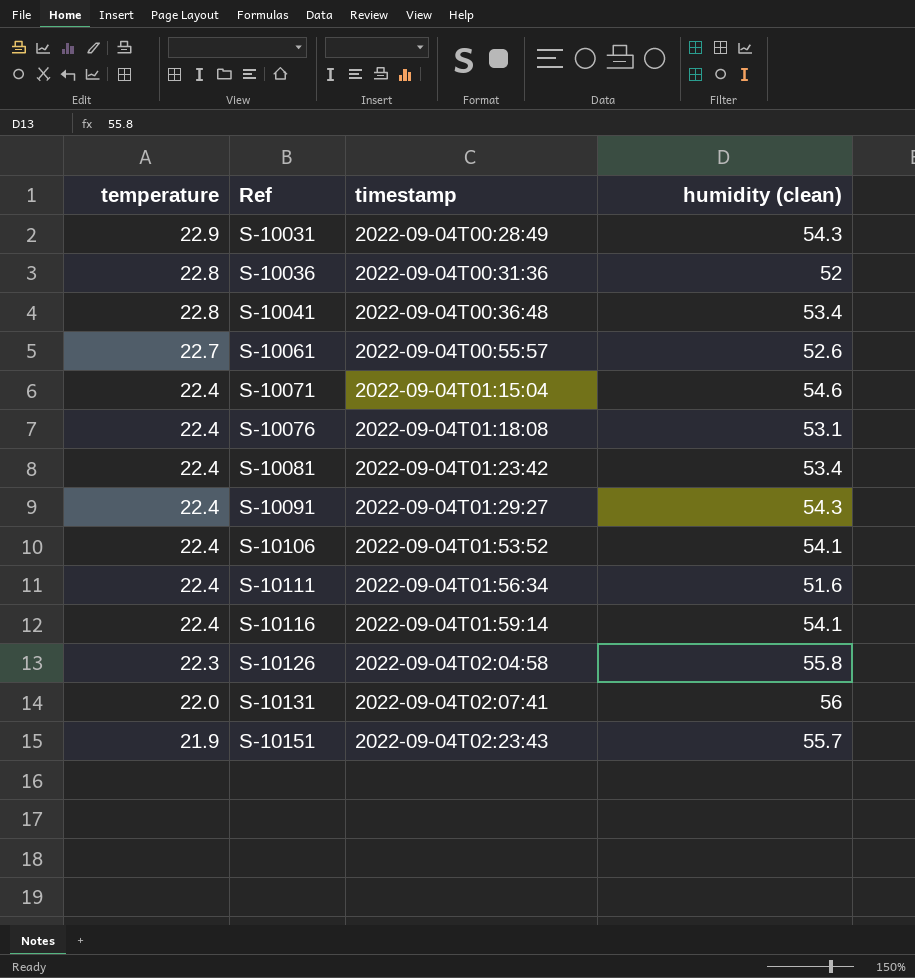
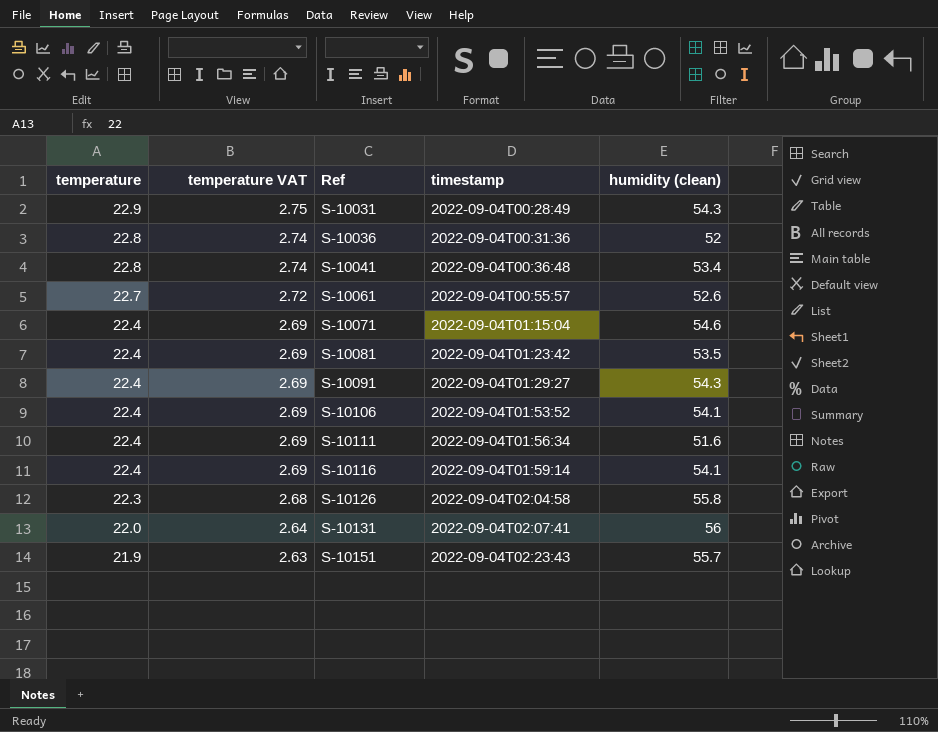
column temperature VAT | formula: none -> [temperature] * 0.12
row S-10076: 22.4 | 2022-09-04T01:18:08 | 53.1 -> none
S-10081 | humidity (clean): 53.4 -> 53.5

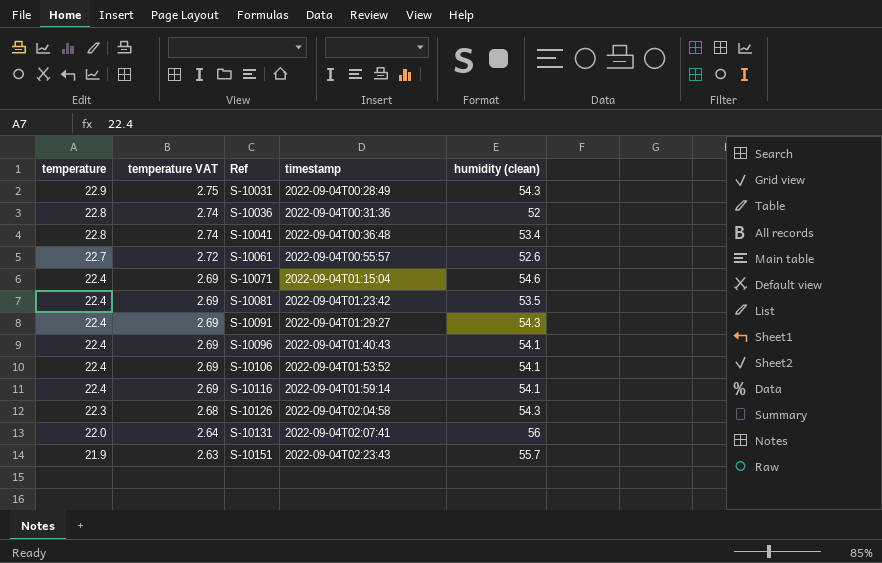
row S-10111: 22.4 | 2.69 | 2022-09-04T01:56:34 | 51.6 -> none
row S-10096: none -> 22.4 | 2.69 | 2022-09-04T01:40:43 | 54.1
S-10126 | humidity (clean): 55.8 -> 54.3

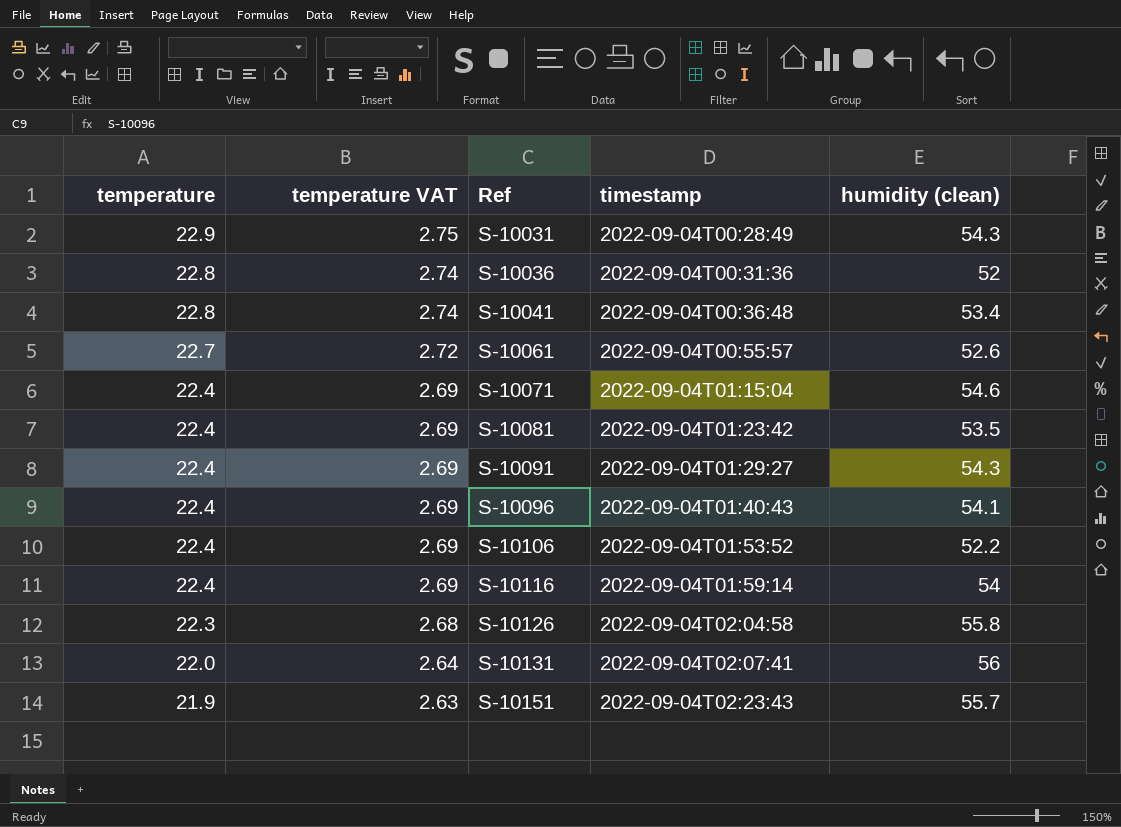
S-10106 | humidity (clean): 54.1 -> 52.2
S-10116 | humidity (clean): 54.1 -> 54
S-10126 | humidity (clean): 54.3 -> 55.8

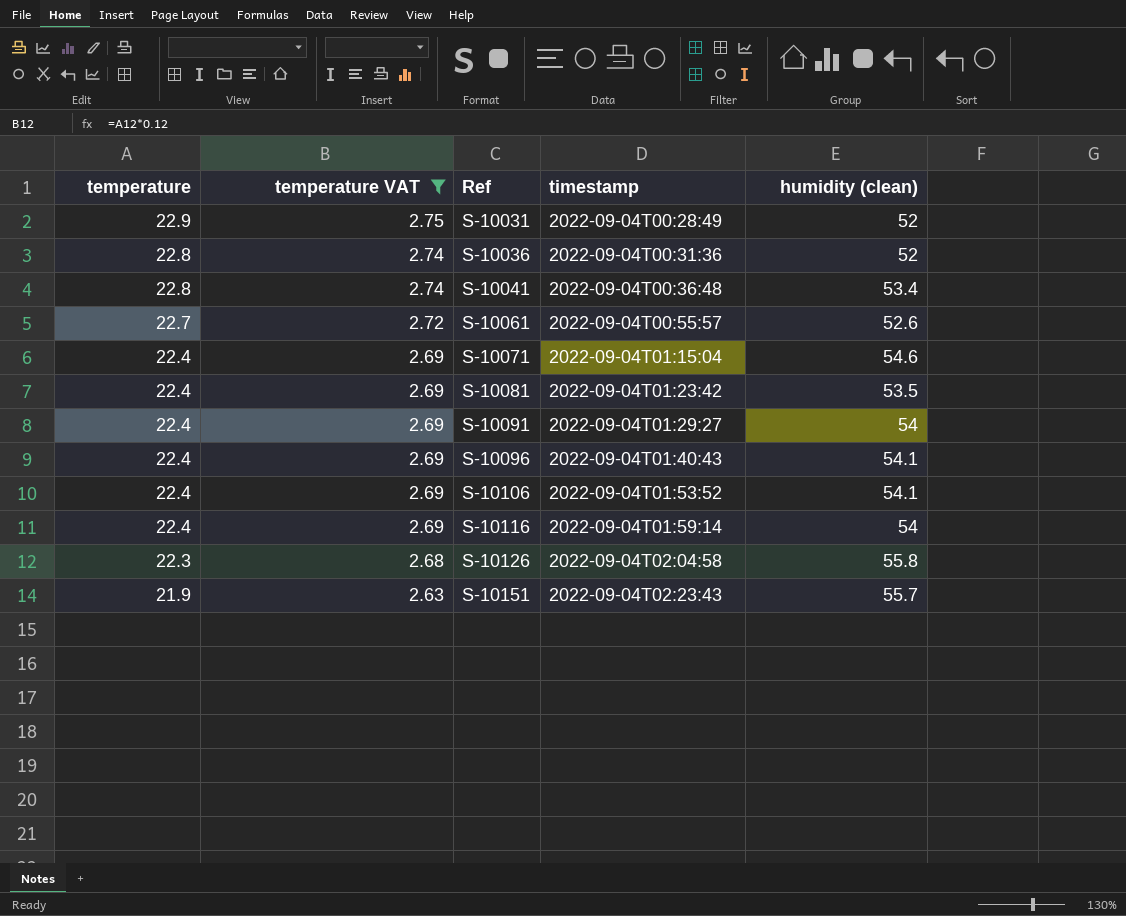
filter: none -> temperature VAT != 2.64
S-10031 | humidity (clean): 54.3 -> 52
S-10091 | humidity (clean): 54.3 -> 54
S-10106 | humidity (clean): 52.2 -> 54.1

